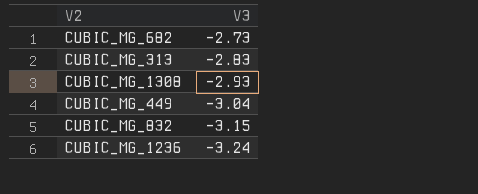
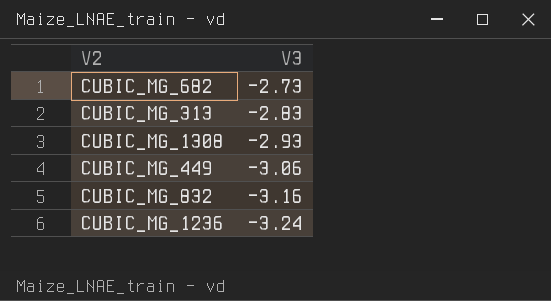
CUBIC_MG_449 | V3: -3.04 -> -3.06
CUBIC_MG_832 | V3: -3.15 -> -3.16

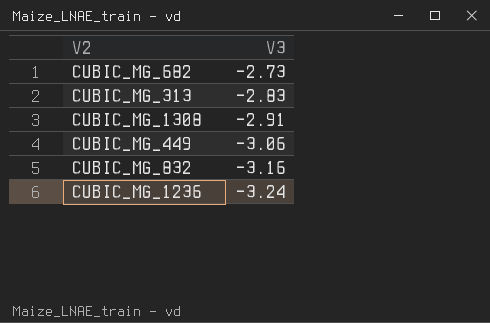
CUBIC_MG_1308 | V3: -2.93 -> -2.91

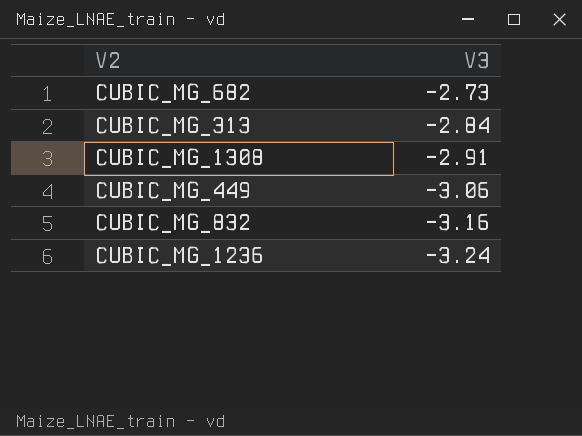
CUBIC_MG_313 | V3: -2.83 -> -2.84

